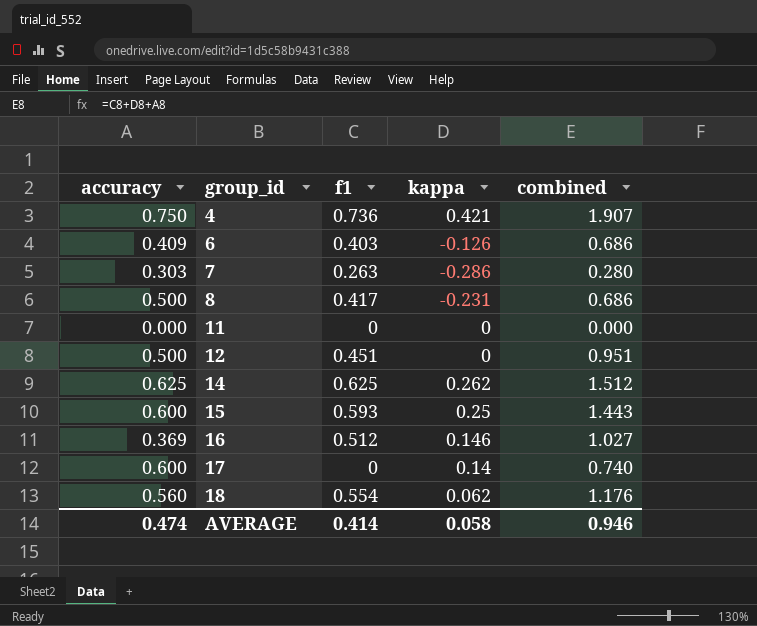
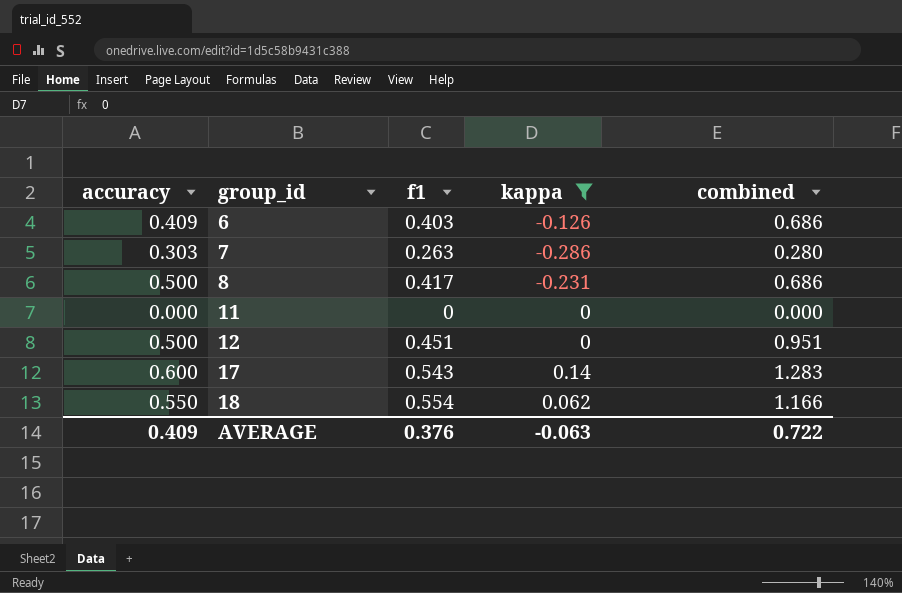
filter: none -> kappa <= 0.14
17 | f1: 0 -> 0.543
17 | combined: 0.740 -> 1.283
18 | accuracy: 0.560 -> 0.550
18 | combined: 1.176 -> 1.166
AVERAGE | accuracy: 0.474 -> 0.409
AVERAGE | f1: 0.414 -> 0.376
AVERAGE | kappa: 0.058 -> -0.063
AVERAGE | combined: 0.946 -> 0.722

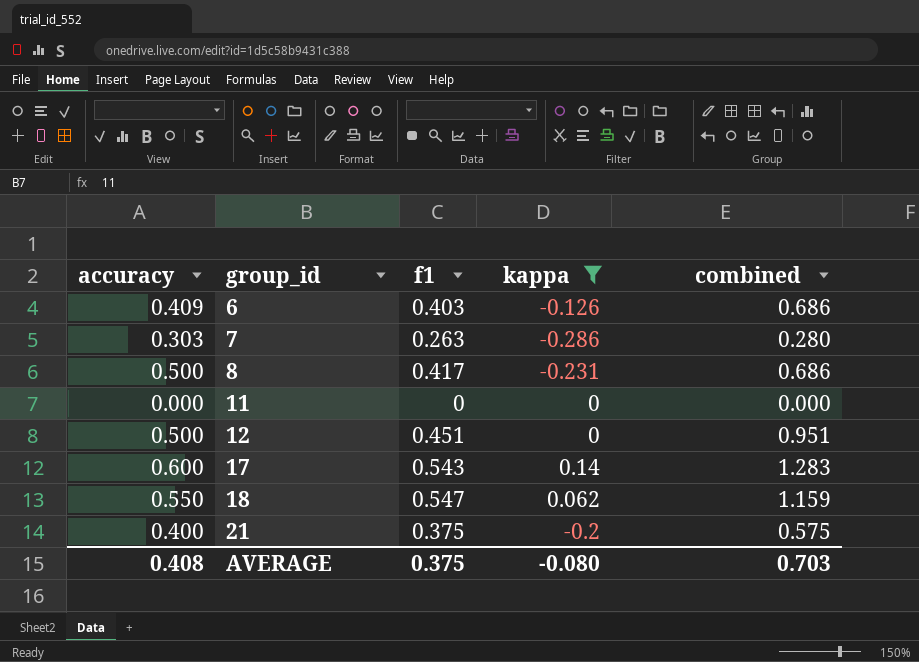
18 | f1: 0.554 -> 0.547
18 | combined: 1.166 -> 1.159
row 21: none -> 0.400 | 0.375 | -0.2 | 0.575
AVERAGE | accuracy: 0.409 -> 0.408
AVERAGE | f1: 0.376 -> 0.375
AVERAGE | kappa: -0.063 -> -0.080
AVERAGE | combined: 0.722 -> 0.703

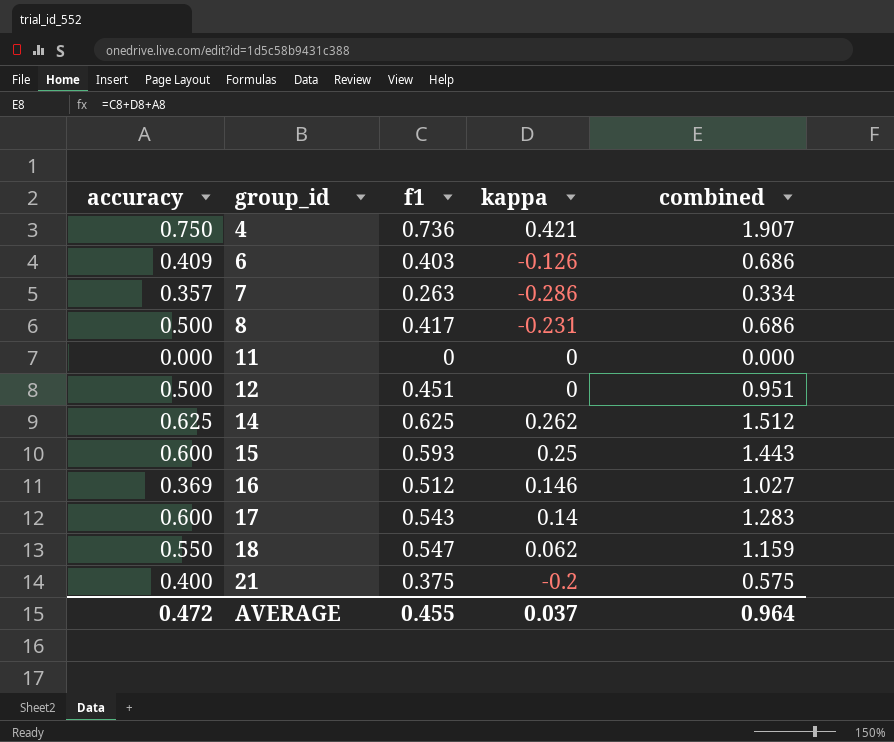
filter: kappa <= 0.14 -> none
7 | accuracy: 0.303 -> 0.357
7 | combined: 0.280 -> 0.334
AVERAGE | accuracy: 0.408 -> 0.472
AVERAGE | f1: 0.375 -> 0.455
AVERAGE | kappa: -0.080 -> 0.037
AVERAGE | combined: 0.703 -> 0.964

